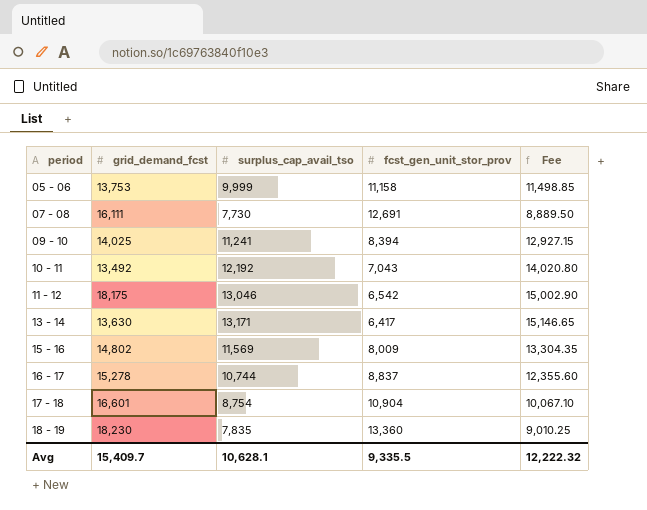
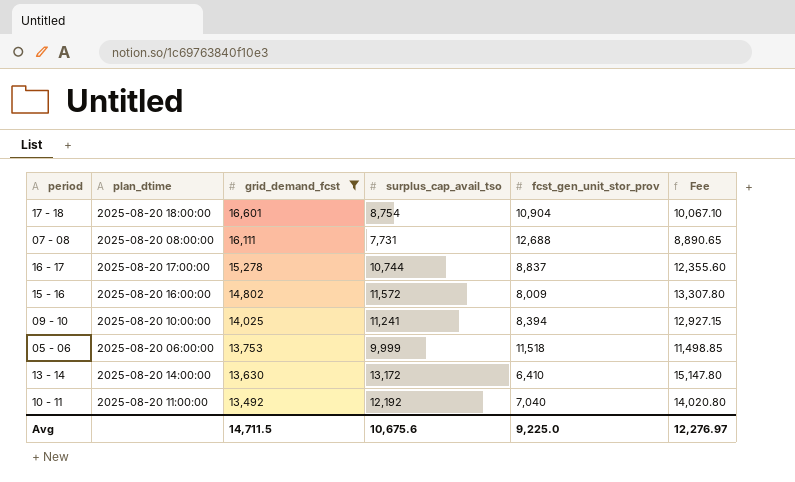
filter: none -> grid_demand_fcst <= 16,601
row order: period ascending -> grid_demand_fcst descending
column plan_dtime | position: none -> 2
07 - 08 | surplus_cap_avail_tso: 7,730 -> 7,731
07 - 08 | fcst_gen_unit_stor_prov: 12,691 -> 12,688
07 - 08 | Fee: 8,889.50 -> 8,890.65
15 - 16 | surplus_cap_avail_tso: 11,569 -> 11,572
15 - 16 | Fee: 13,304.35 -> 13,307.80
05 - 06 | fcst_gen_unit_stor_prov: 11,158 -> 11,518
13 - 14 | surplus_cap_avail_tso: 13,171 -> 13,172
13 - 14 | fcst_gen_unit_stor_prov: 6,417 -> 6,410
13 - 14 | Fee: 15,146.65 -> 15,147.80
10 - 11 | fcst_gen_unit_stor_prov: 7,043 -> 7,040
Avg | grid_demand_fcst: 15,409.7 -> 14,711.5
Avg | surplus_cap_avail_tso: 10,628.1 -> 10,675.6
Avg | fcst_gen_unit_stor_prov: 9,335.5 -> 9,225.0
Avg | Fee: 12,222.32 -> 12,276.97

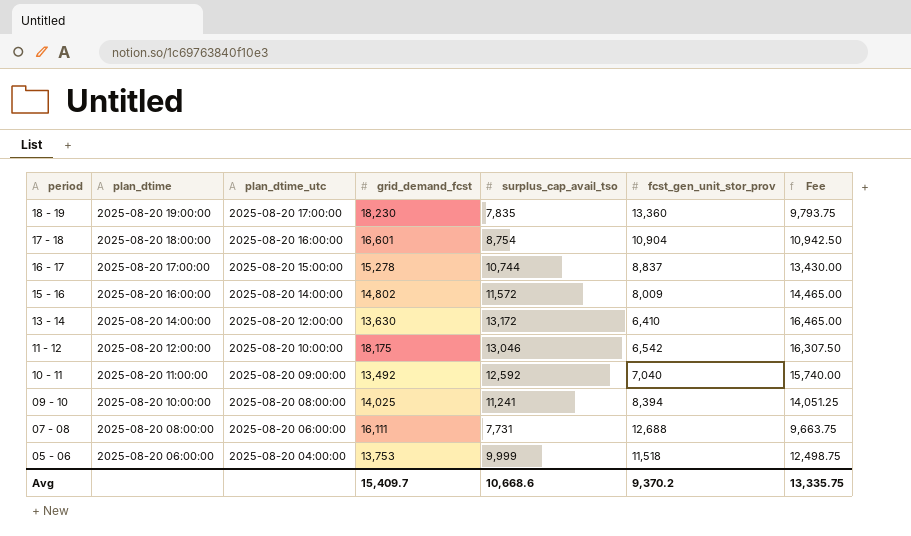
filter: grid_demand_fcst <= 16,601 -> none
row order: grid_demand_fcst descending -> period descending
column plan_dtime_utc | position: none -> 3
column Fee | formula: [surplus_cap_avail_tso] * 1.15 -> [surplus_cap_avail_tso] * 1.25
10 - 11 | surplus_cap_avail_tso: 12,192 -> 12,592
Avg | grid_demand_fcst: 14,711.5 -> 15,409.7
Avg | surplus_cap_avail_tso: 10,675.6 -> 10,668.6
Avg | fcst_gen_unit_stor_prov: 9,225.0 -> 9,370.2
Avg | Fee: 12,276.97 -> 13,335.75

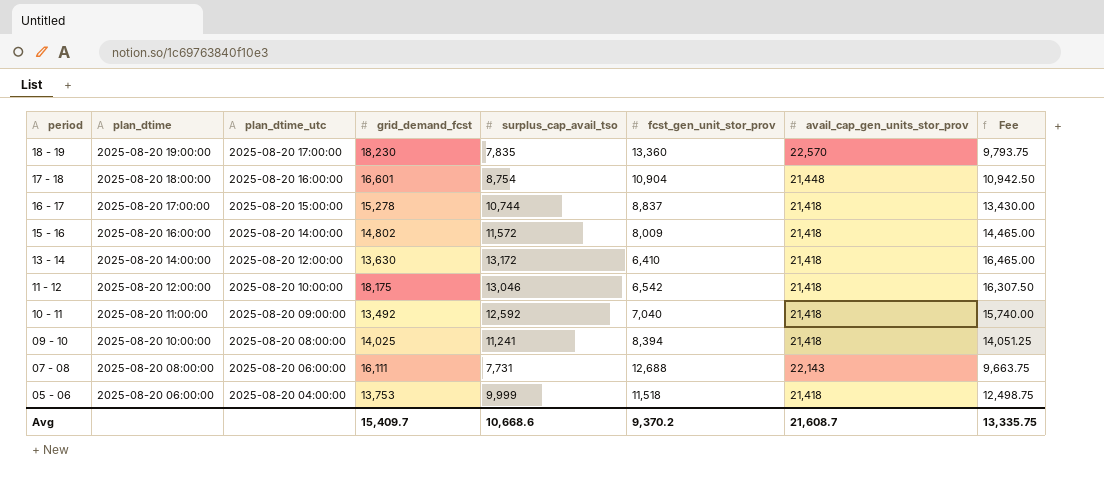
column avail_cap_gen_units_stor_prov | position: none -> 7

